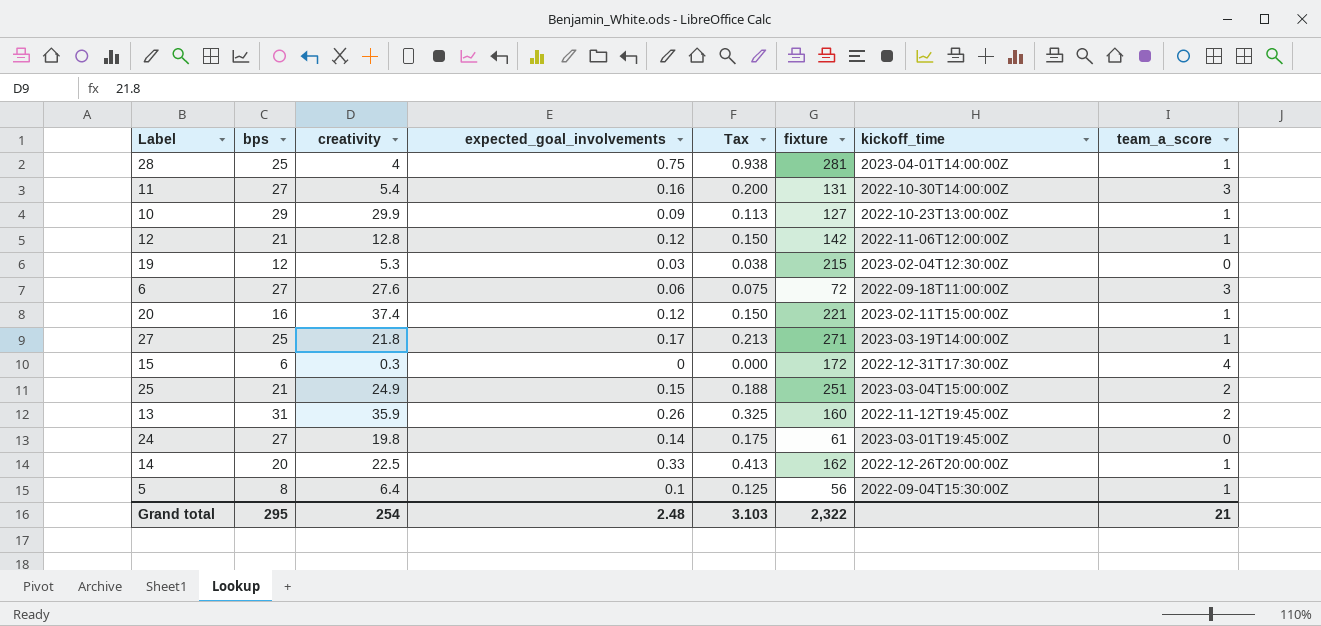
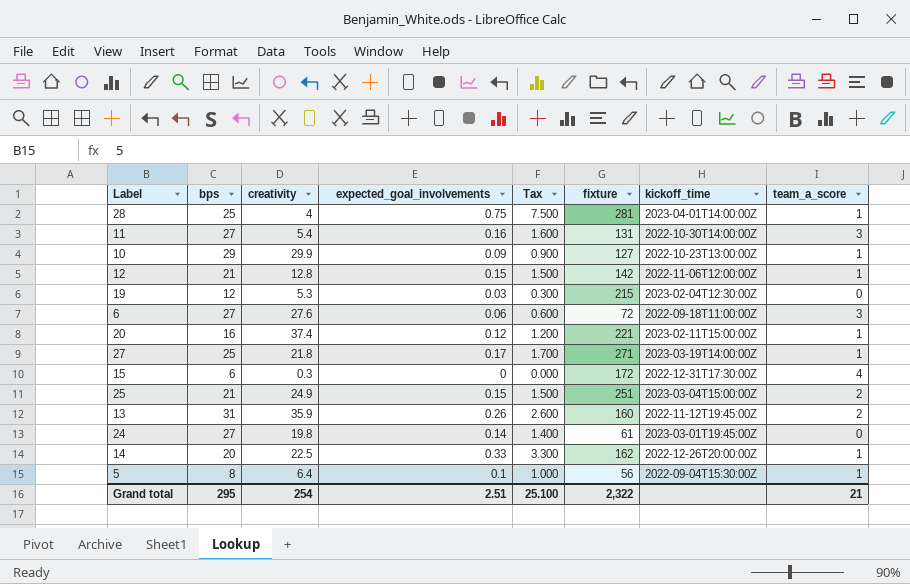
column Tax | formula: [expected_goal_involvements] * 1.25 -> [expected_goal_involvements] * 10
12 | expected_goal_involvements: 0.12 -> 0.15
Grand total | expected_goal_involvements: 2.48 -> 2.51
Grand total | Tax: 3.103 -> 25.100

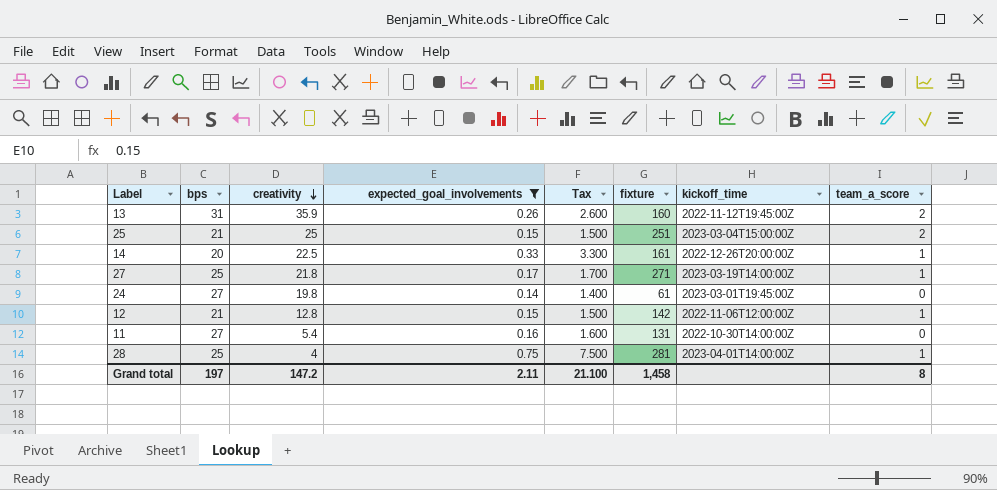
filter: none -> expected_goal_involvements >= 0.14
row order: none -> creativity descending
25 | creativity: 24.9 -> 25
14 | fixture: 162 -> 161
11 | team_a_score: 3 -> 0
Grand total | bps: 295 -> 197
Grand total | creativity: 254 -> 147.2
Grand total | expected_goal_involvements: 2.51 -> 2.11
Grand total | Tax: 25.100 -> 21.100
Grand total | fixture: 2,322 -> 1,458
Grand total | team_a_score: 21 -> 8

